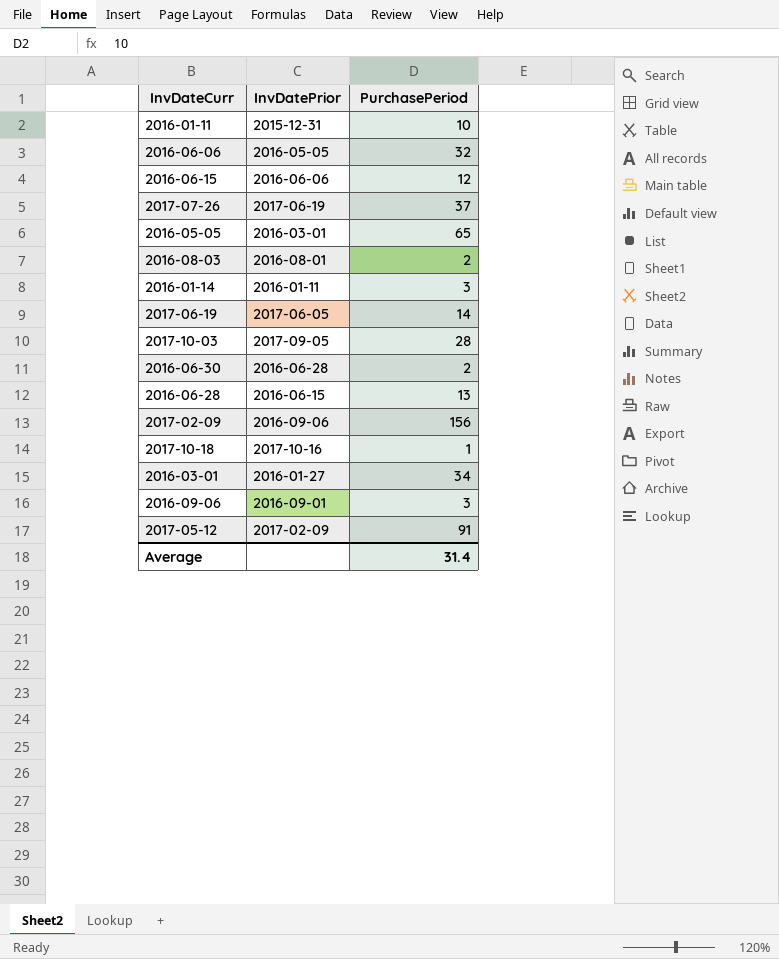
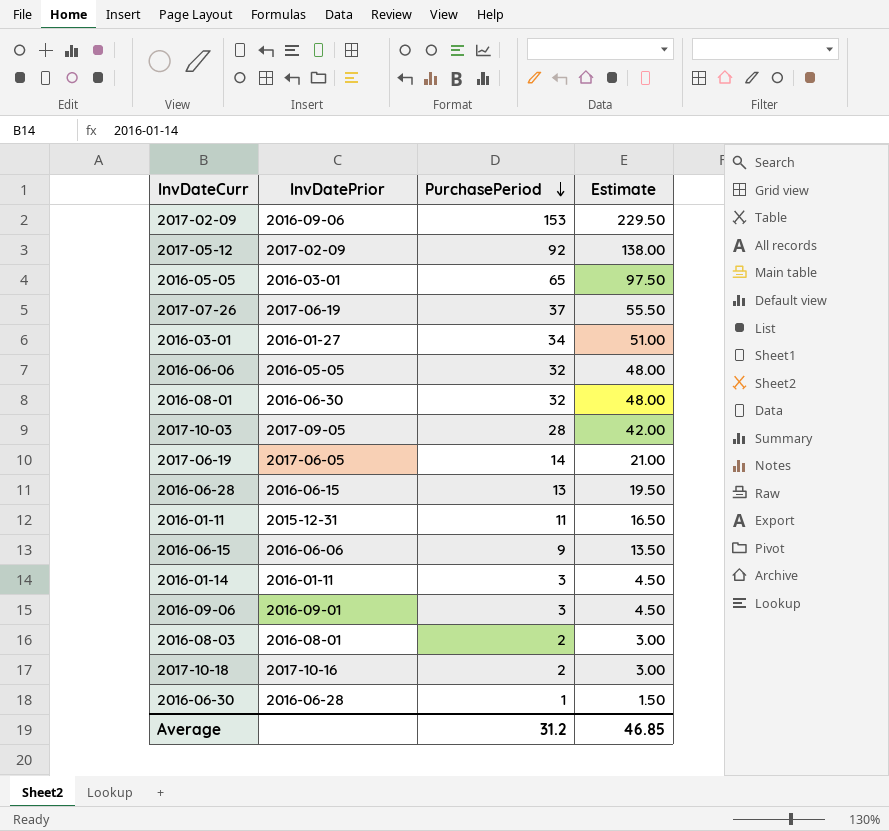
row order: none -> PurchasePeriod descending
column Estimate | formula: none -> [PurchasePeriod] * 1.5
2017-02-09 | PurchasePeriod: 156 -> 153
2017-05-12 | PurchasePeriod: 91 -> 92
row 2016-08-01: none -> 2016-06-30 | 32 | 48.00
2016-01-11 | PurchasePeriod: 10 -> 11
2016-06-15 | PurchasePeriod: 12 -> 9
2017-10-18 | PurchasePeriod: 1 -> 2
2016-06-30 | PurchasePeriod: 2 -> 1
Average | PurchasePeriod: 31.4 -> 31.2

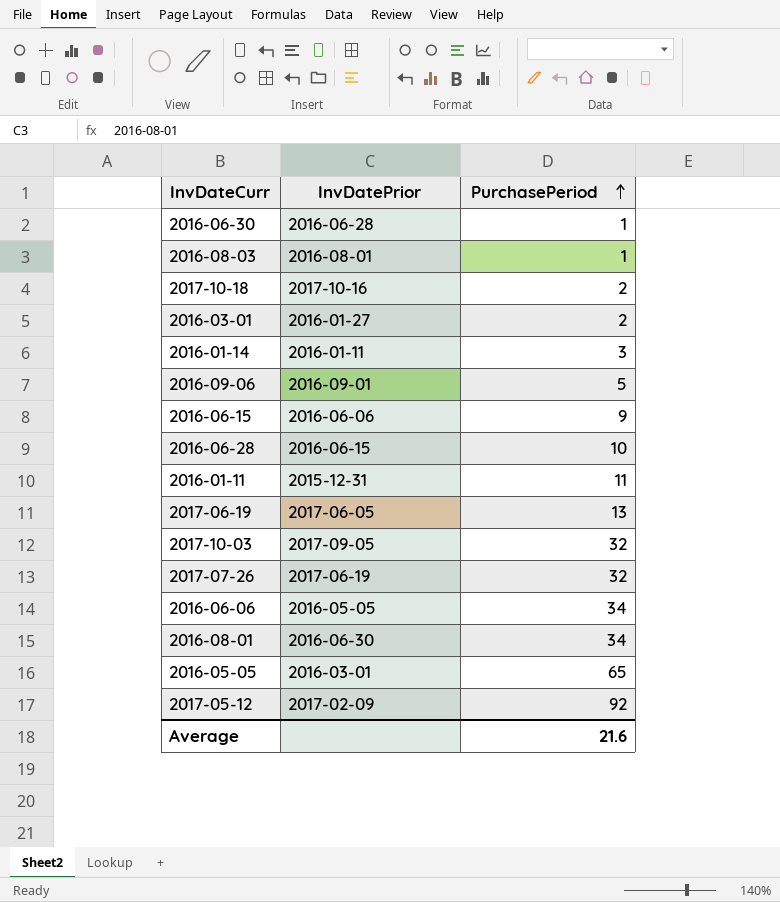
row order: PurchasePeriod descending -> PurchasePeriod ascending
column Estimate | formula: [PurchasePeriod] * 1.5 -> none
row 2017-02-09: 2016-09-06 | 153 | 229.50 -> none
2016-08-03 | PurchasePeriod: 2 -> 1
2016-03-01 | PurchasePeriod: 34 -> 2
2016-09-06 | PurchasePeriod: 3 -> 5
2016-06-28 | PurchasePeriod: 13 -> 10
2017-06-19 | PurchasePeriod: 14 -> 13
2017-10-03 | PurchasePeriod: 28 -> 32
2017-07-26 | PurchasePeriod: 37 -> 32
2016-06-06 | PurchasePeriod: 32 -> 34
2016-08-01 | PurchasePeriod: 32 -> 34
Average | PurchasePeriod: 31.2 -> 21.6

